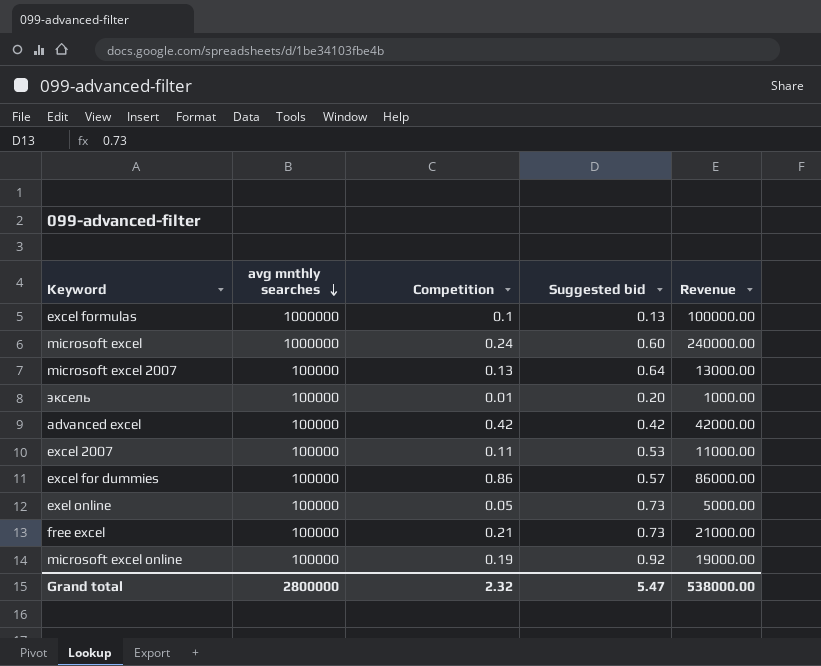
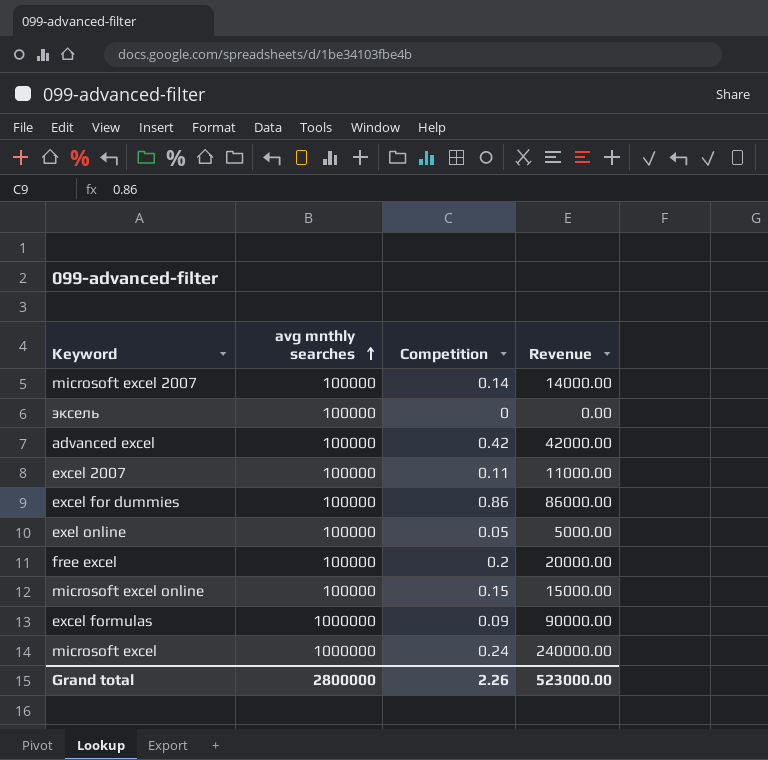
row order: avg mnthly searches descending -> avg mnthly searches ascending
column Suggested bid | position: 4 -> none
microsoft excel 2007 | Competition: 0.13 -> 0.14
microsoft excel 2007 | Revenue: 13000.00 -> 14000.00
эксель | Competition: 0.01 -> 0
эксель | Revenue: 1000.00 -> 0.00
free excel | Competition: 0.21 -> 0.2
free excel | Revenue: 21000.00 -> 20000.00
microsoft excel online | Competition: 0.19 -> 0.15
microsoft excel online | Revenue: 19000.00 -> 15000.00
excel formulas | Competition: 0.1 -> 0.09
excel formulas | Revenue: 100000.00 -> 90000.00
Grand total | Competition: 2.32 -> 2.26
Grand total | Revenue: 538000.00 -> 523000.00

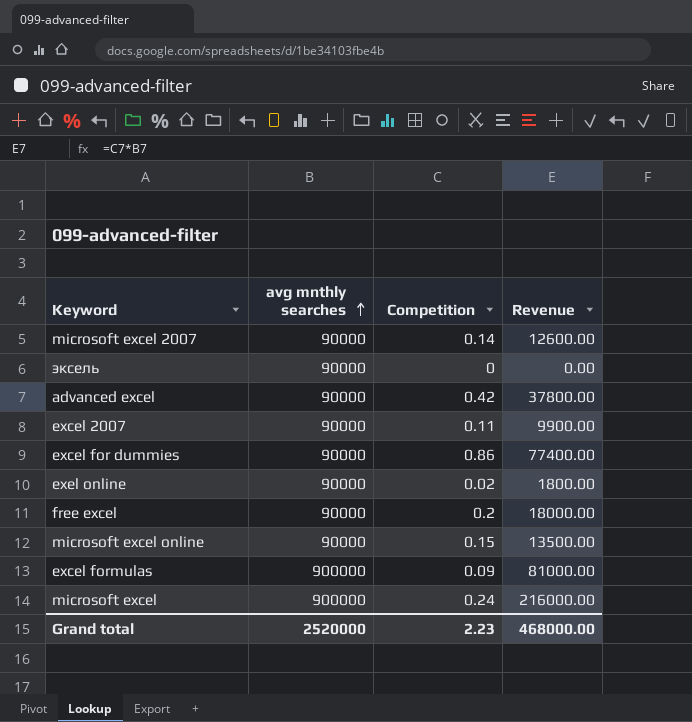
microsoft excel 2007 | avg mnthly searches: 100000 -> 90000
microsoft excel 2007 | Revenue: 14000.00 -> 12600.00
эксель | avg mnthly searches: 100000 -> 90000
advanced excel | avg mnthly searches: 100000 -> 90000
advanced excel | Revenue: 42000.00 -> 37800.00
excel 2007 | avg mnthly searches: 100000 -> 90000
excel 2007 | Revenue: 11000.00 -> 9900.00
excel for dummies | avg mnthly searches: 100000 -> 90000
excel for dummies | Revenue: 86000.00 -> 77400.00
exel online | avg mnthly searches: 100000 -> 90000
exel online | Competition: 0.05 -> 0.02
exel online | Revenue: 5000.00 -> 1800.00
free excel | avg mnthly searches: 100000 -> 90000
free excel | Revenue: 20000.00 -> 18000.00
microsoft excel online | avg mnthly searches: 100000 -> 90000
microsoft excel online | Revenue: 15000.00 -> 13500.00
excel formulas | avg mnthly searches: 1000000 -> 900000
excel formulas | Revenue: 90000.00 -> 81000.00
microsoft excel | avg mnthly searches: 1000000 -> 900000
microsoft excel | Revenue: 240000.00 -> 216000.00
Grand total | avg mnthly searches: 2800000 -> 2520000
Grand total | Competition: 2.26 -> 2.23
Grand total | Revenue: 523000.00 -> 468000.00

